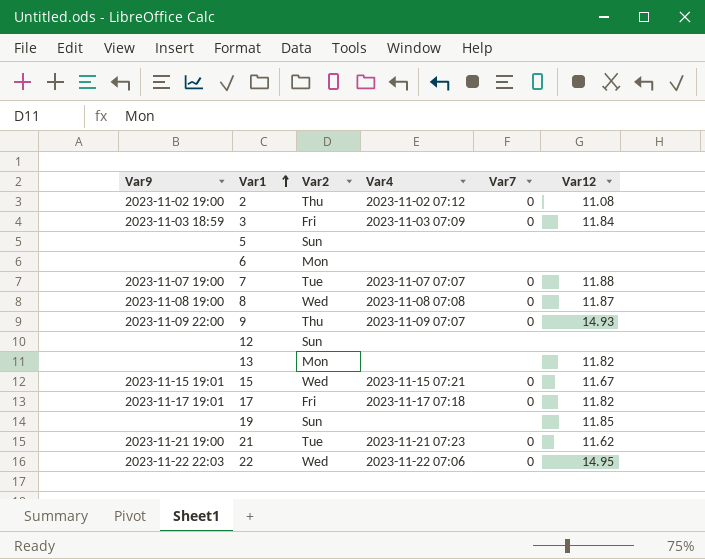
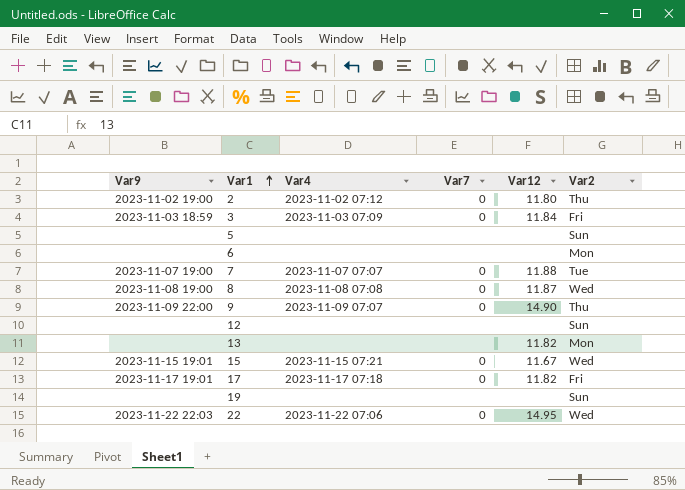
column Var2 | position: 3 -> 6
row 21: 2023-11-21 19:00 | Tue | 2023-11-21 07:23 | 0 | 11.62 -> none
2 | Var12: 11.08 -> 11.80
9 | Var12: 14.93 -> 14.90
19 | Var12: 11.85 -> none

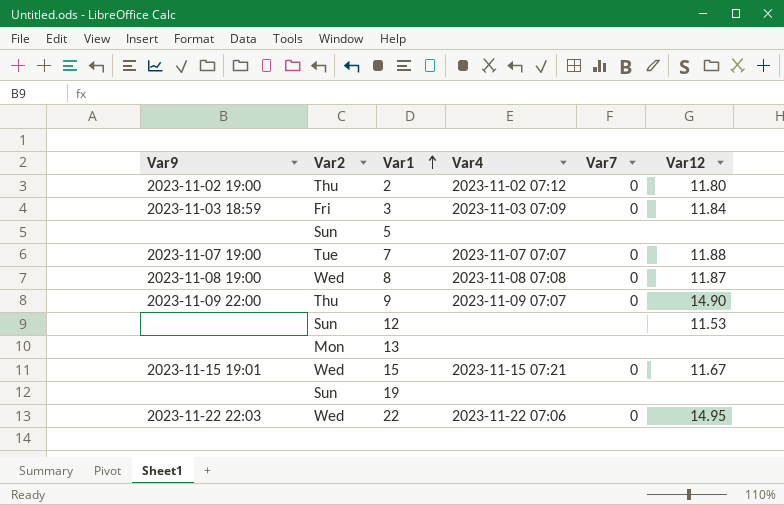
column Var2 | position: 6 -> 2
row 6: none | none | none | none | Mon -> none
row 17: 2023-11-17 19:01 | 2023-11-17 07:18 | 0 | 11.82 | Fri -> none
12 | Var12: none -> 11.53
13 | Var12: 11.82 -> none

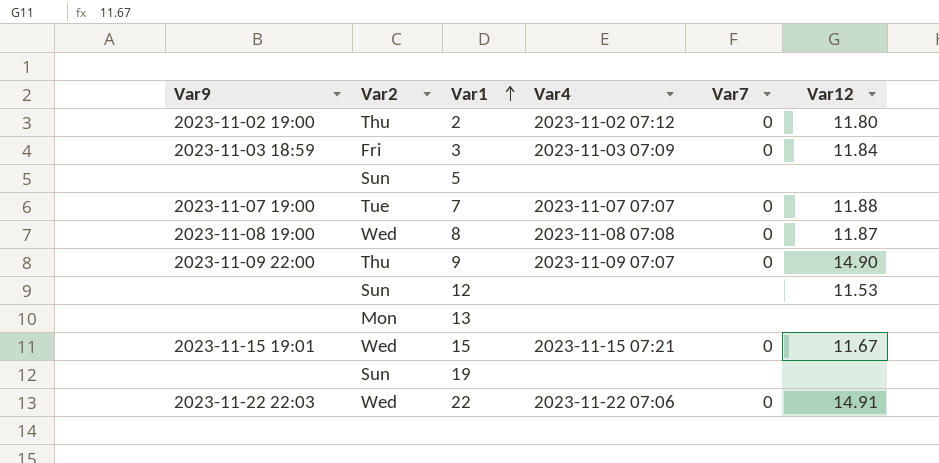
22 | Var12: 14.95 -> 14.91

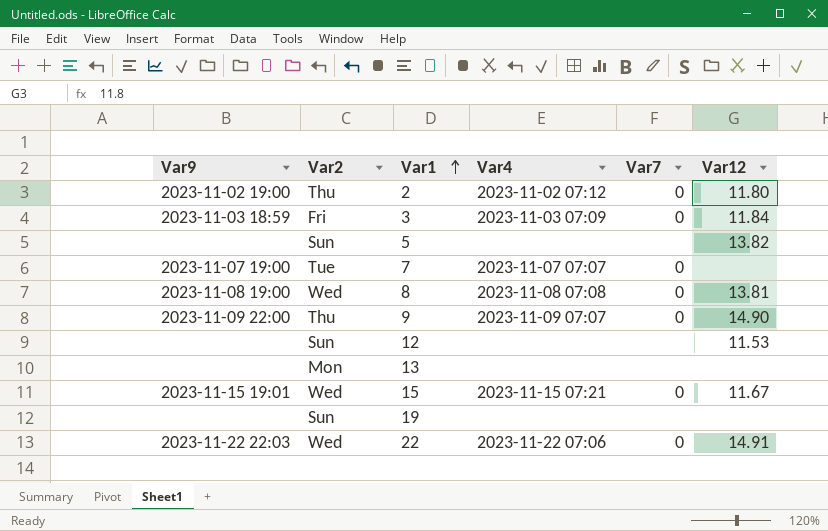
5 | Var12: none -> 13.82
7 | Var12: 11.88 -> none
8 | Var12: 11.87 -> 13.81

